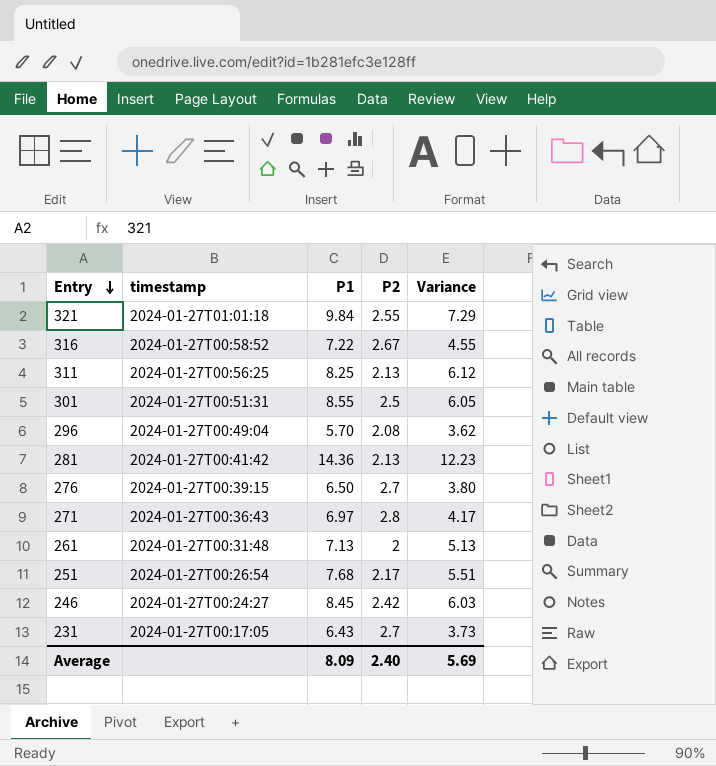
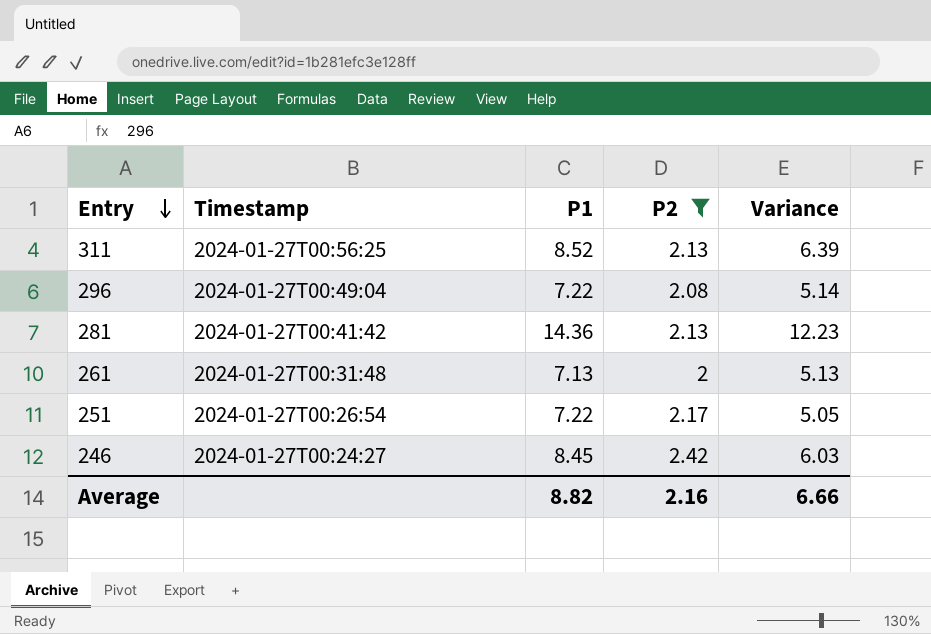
filter: none -> P2 <= 2.42
column name: timestamp -> Timestamp
311 | P1: 8.25 -> 8.52
311 | Variance: 6.12 -> 6.39
296 | P1: 5.70 -> 7.22
296 | Variance: 3.62 -> 5.14
251 | P1: 7.68 -> 7.22
251 | Variance: 5.51 -> 5.05
Average | P1: 8.09 -> 8.82
Average | P2: 2.40 -> 2.16
Average | Variance: 5.69 -> 6.66

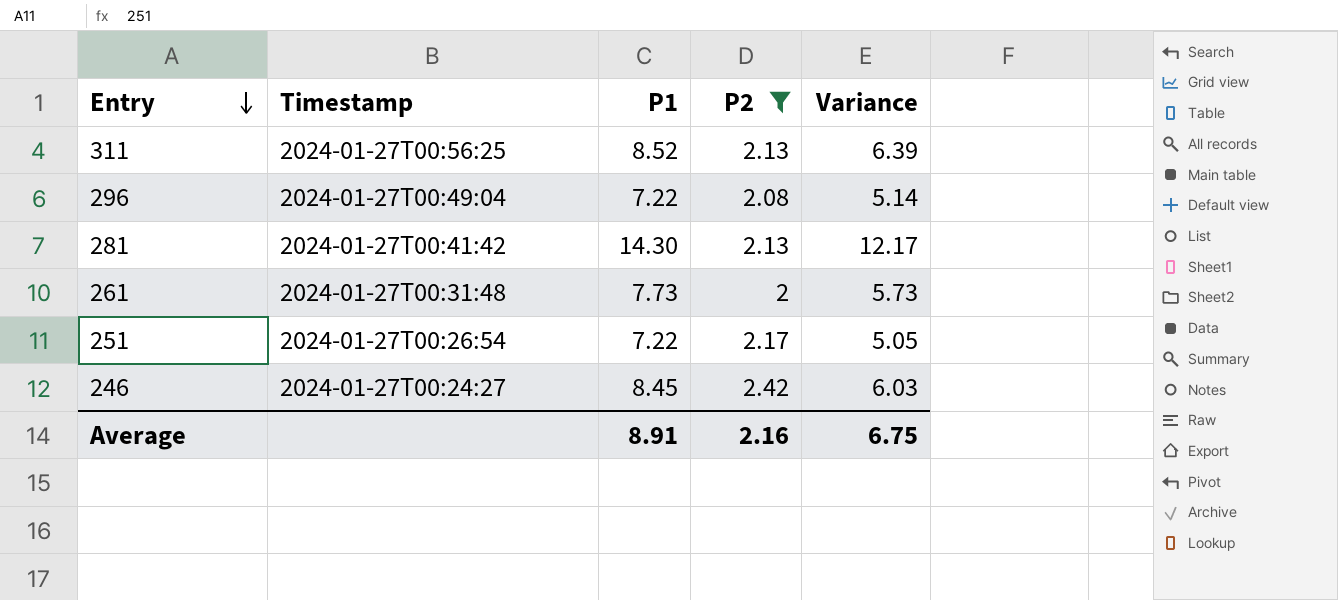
281 | P1: 14.36 -> 14.30
281 | Variance: 12.23 -> 12.17
261 | P1: 7.13 -> 7.73
261 | Variance: 5.13 -> 5.73
Average | P1: 8.82 -> 8.91
Average | Variance: 6.66 -> 6.75

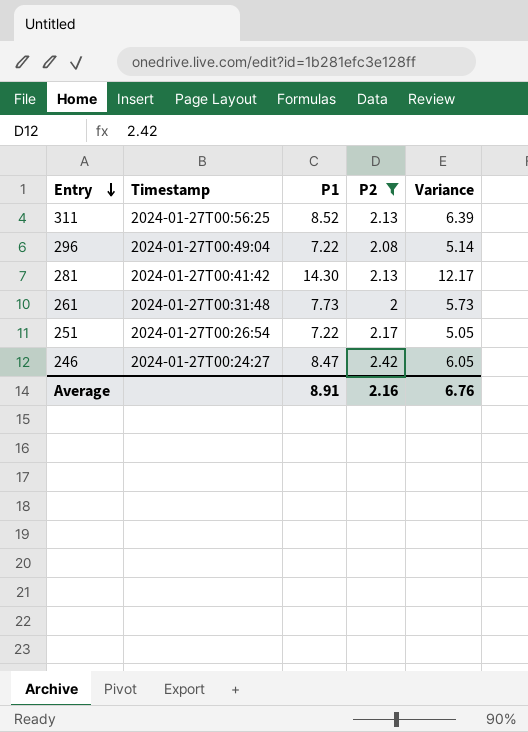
246 | P1: 8.45 -> 8.47
246 | Variance: 6.03 -> 6.05
Average | Variance: 6.75 -> 6.76

